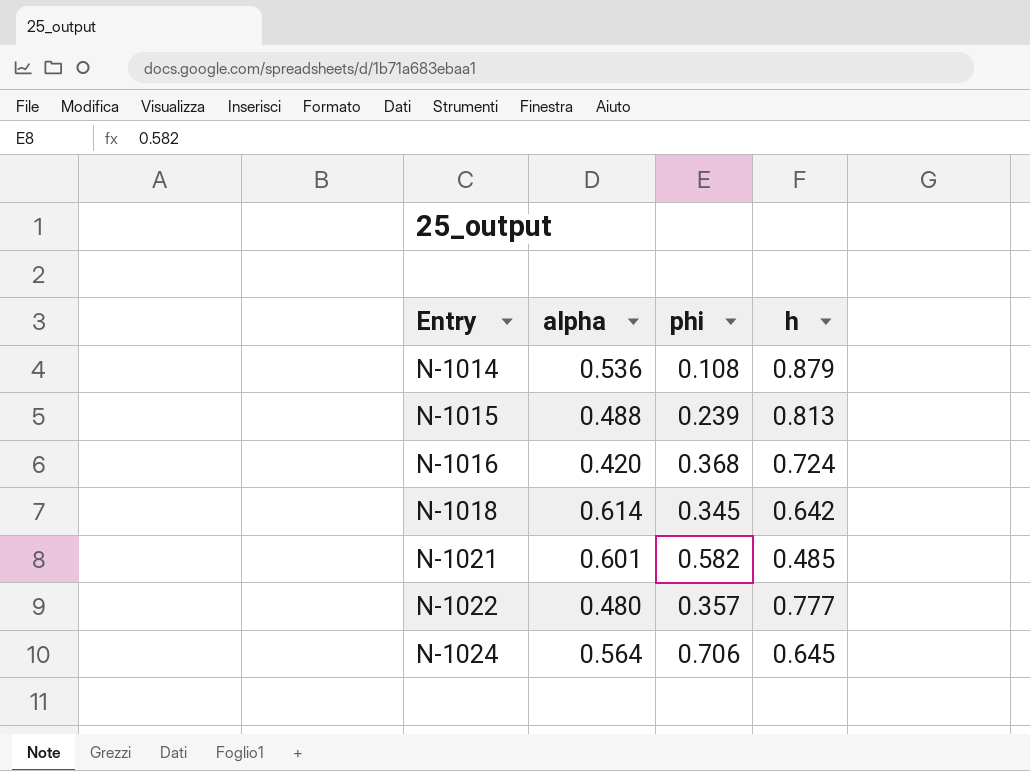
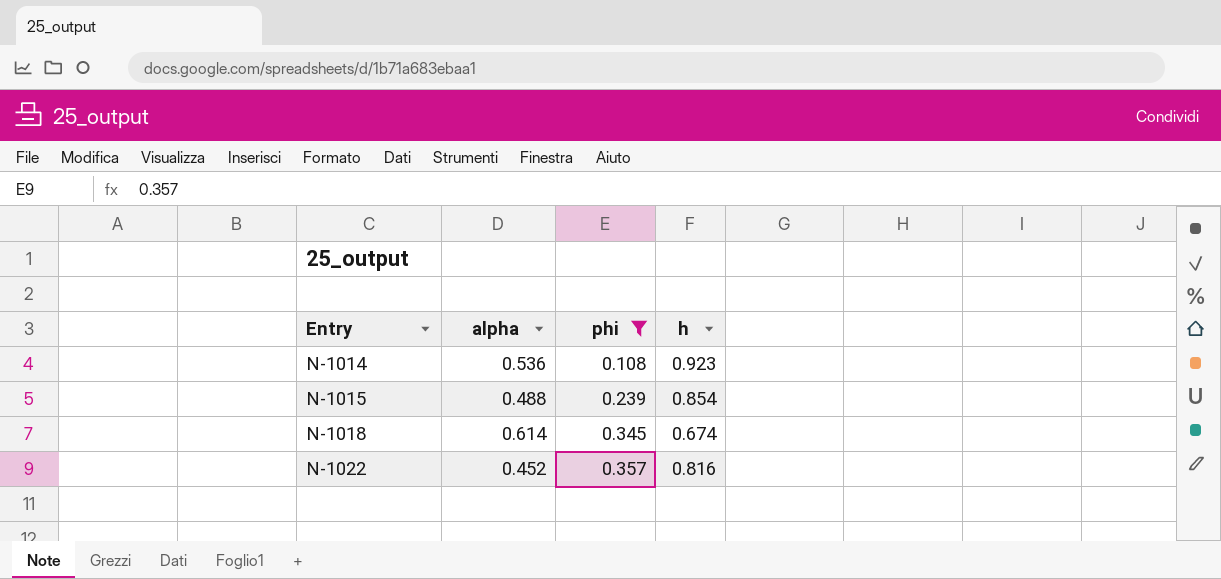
filter: none -> phi <= 0.357
N-1014 | h: 0.879 -> 0.923
N-1015 | h: 0.813 -> 0.854
N-1018 | h: 0.642 -> 0.674
N-1022 | alpha: 0.480 -> 0.452
N-1022 | h: 0.777 -> 0.816

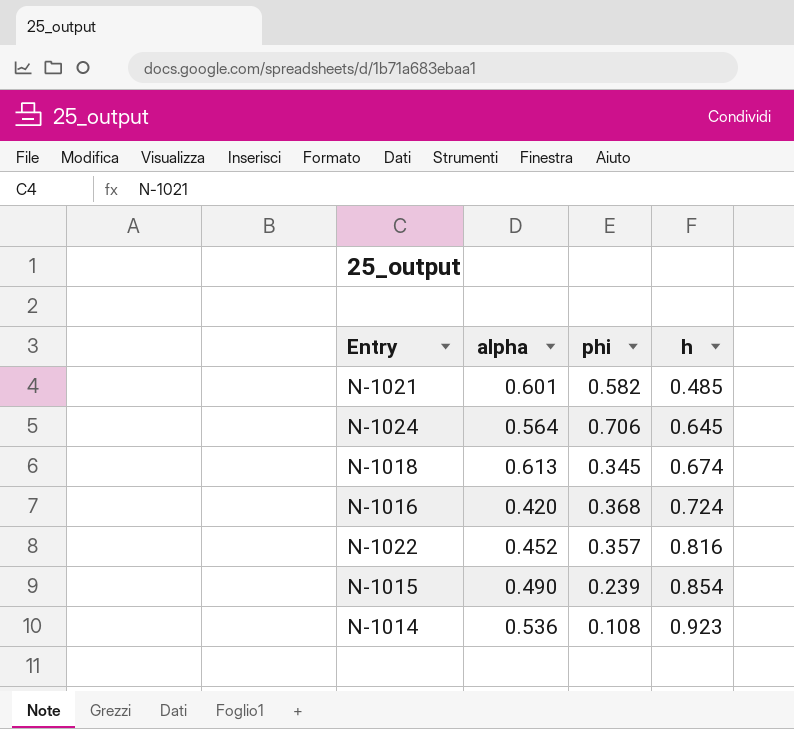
filter: phi <= 0.357 -> none
row order: Entry ascending -> h ascending
N-1018 | alpha: 0.614 -> 0.613
N-1015 | alpha: 0.488 -> 0.490

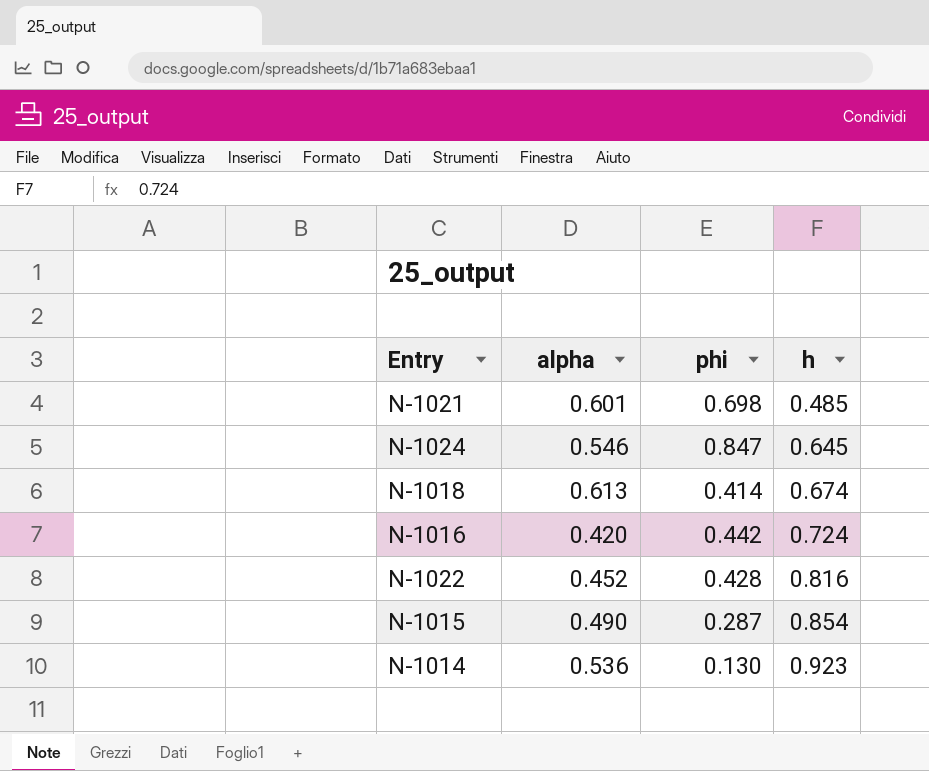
N-1021 | phi: 0.582 -> 0.698
N-1024 | alpha: 0.564 -> 0.546
N-1024 | phi: 0.706 -> 0.847
N-1018 | phi: 0.345 -> 0.414
N-1016 | phi: 0.368 -> 0.442
N-1022 | phi: 0.357 -> 0.428
N-1015 | phi: 0.239 -> 0.287
N-1014 | phi: 0.108 -> 0.130

